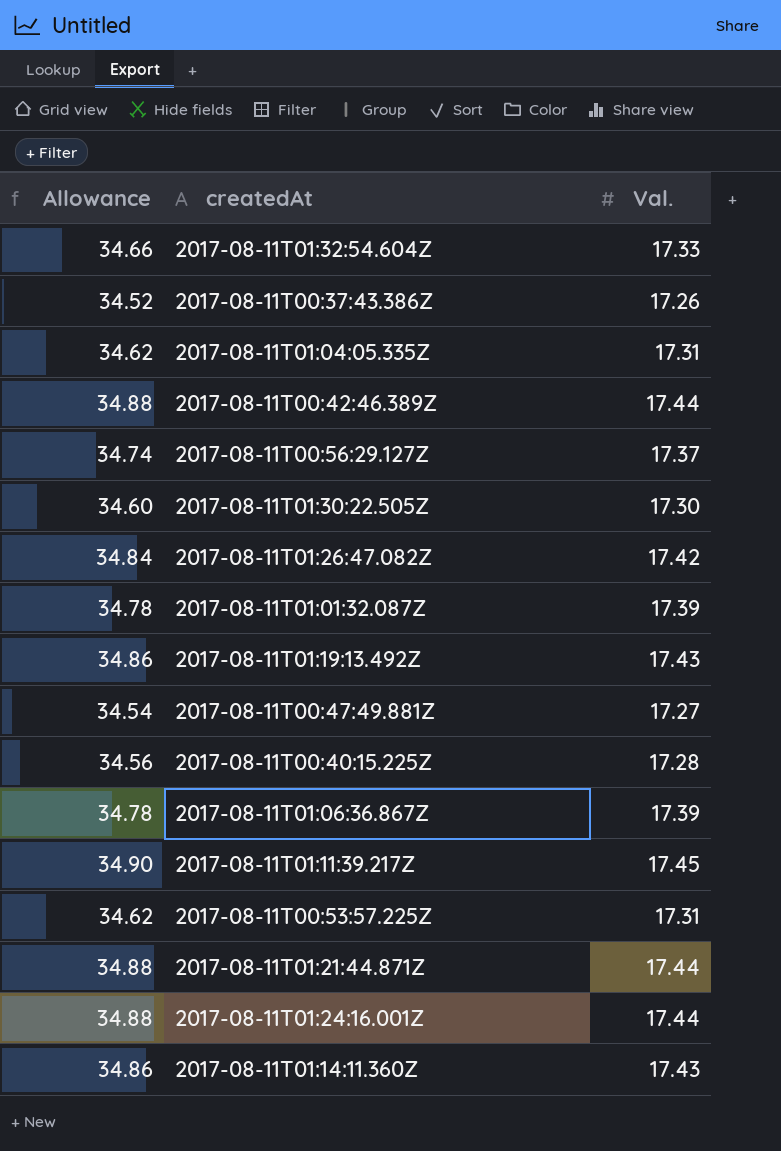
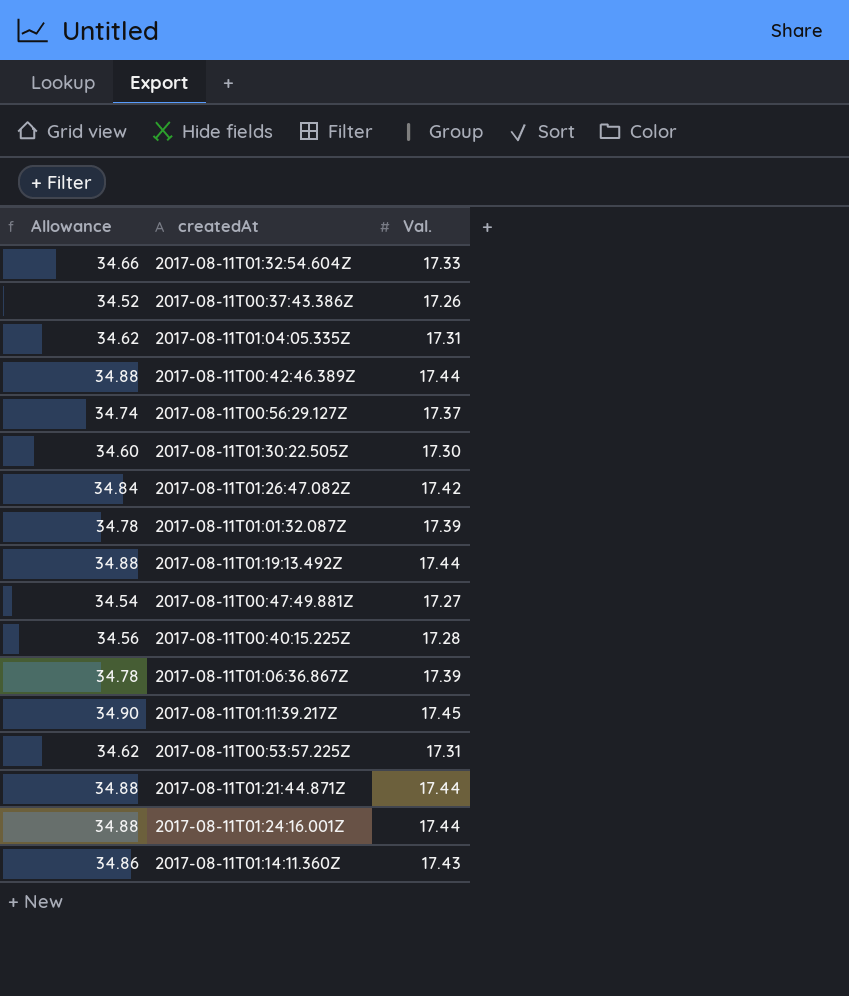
2017-08-11T01:19:13.492Z | Allowance: 34.86 -> 34.88
2017-08-11T01:19:13.492Z | Val.: 17.43 -> 17.44

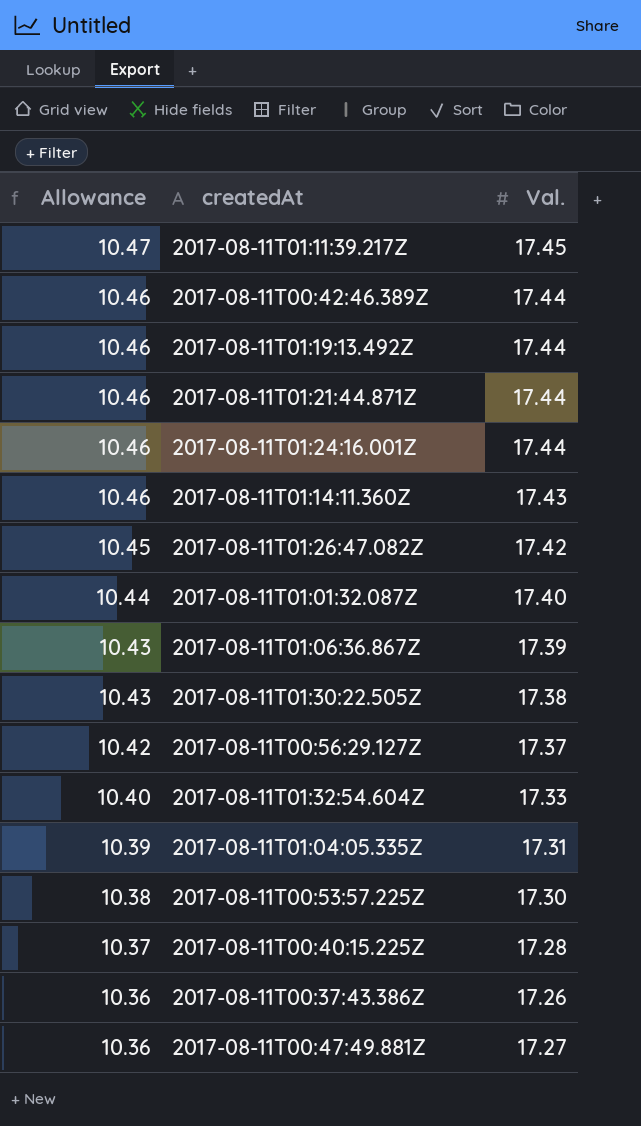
row order: none -> Allowance descending
column Allowance | formula: [Val.] * 2 -> [Val.] * 0.6
2017-08-11T01:01:32.087Z | Val.: 17.39 -> 17.40
2017-08-11T01:30:22.505Z | Val.: 17.30 -> 17.38
2017-08-11T00:53:57.225Z | Val.: 17.31 -> 17.30

